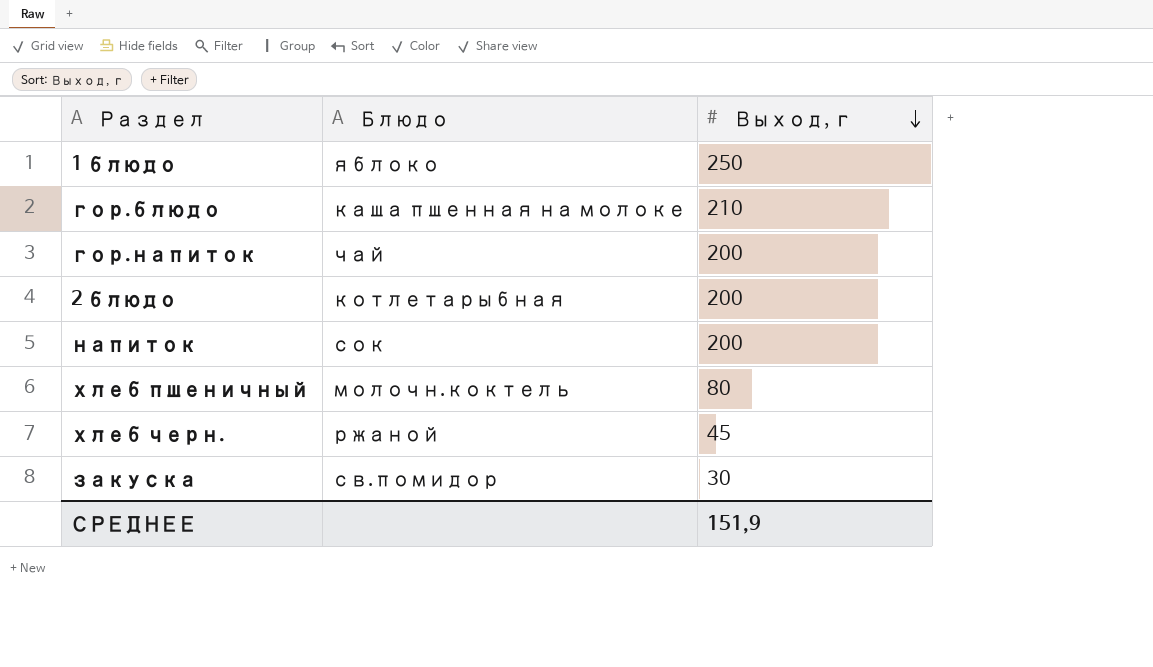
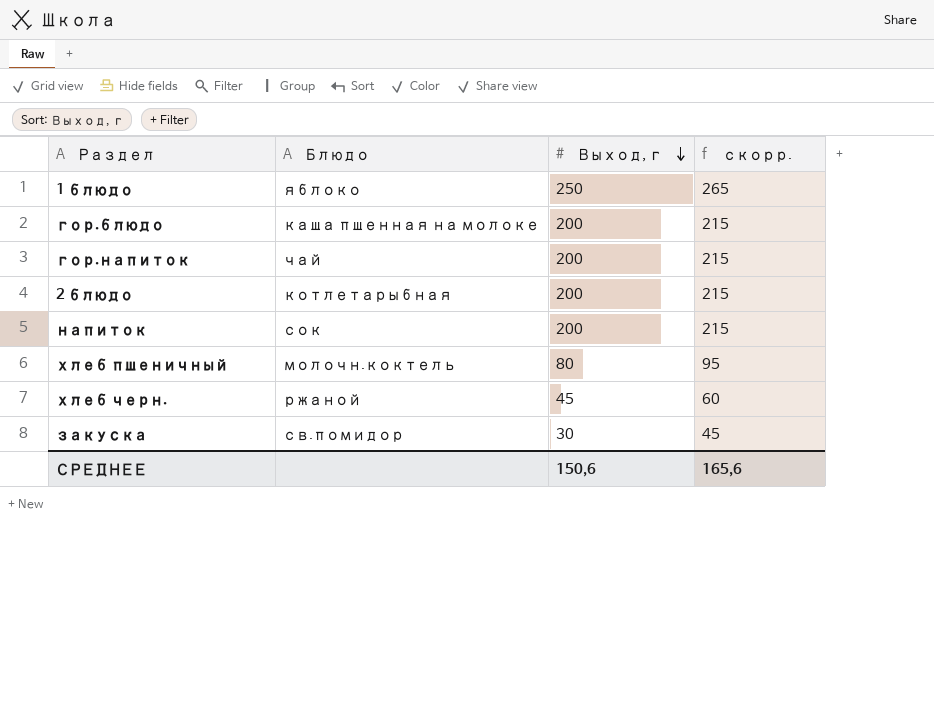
column скорр. | formula: none -> [Выход, г] + 15
гор.блюдо | Выход, г: 210 -> 200
СРЕДНЕЕ | Выход, г: 151,9 -> 150,6

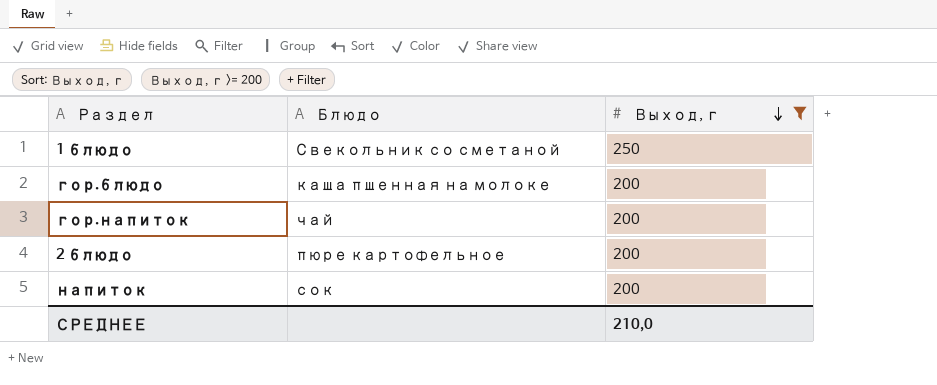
filter: none -> Выход, г >= 200
column скорр. | formula: [Выход, г] + 15 -> none
1 блюдо | Блюдо: яблоко -> Свекольник со сметаной
2 блюдо | Блюдо: котлетарыбная -> пюре картофельное
СРЕДНЕЕ | Выход, г: 150,6 -> 210,0

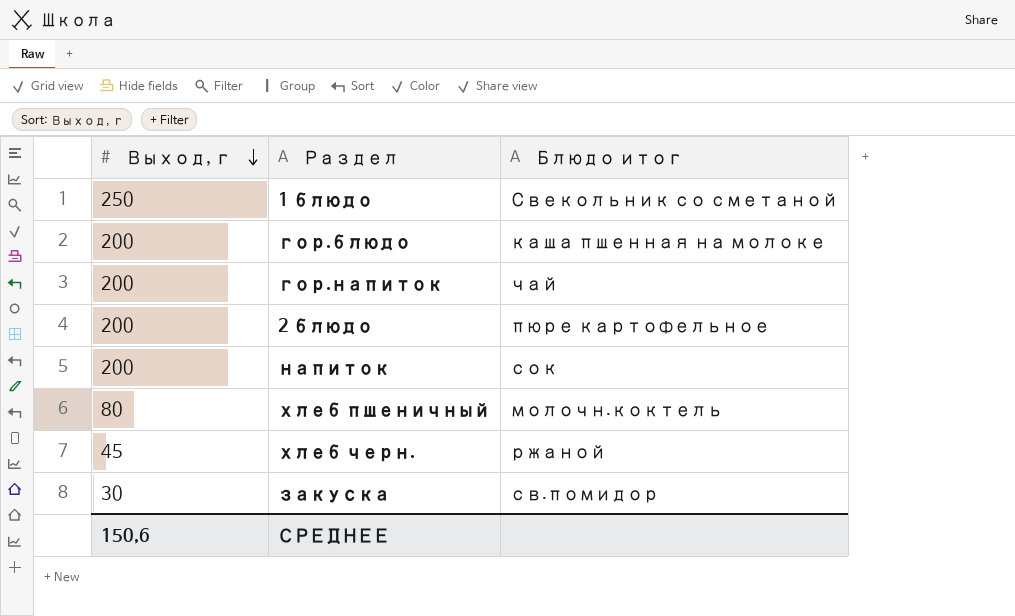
filter: Выход, г >= 200 -> none
column Выход, г | position: 3 -> 1
column name: Блюдо -> Блюдо итог
СРЕДНЕЕ | Выход, г: 210,0 -> 150,6

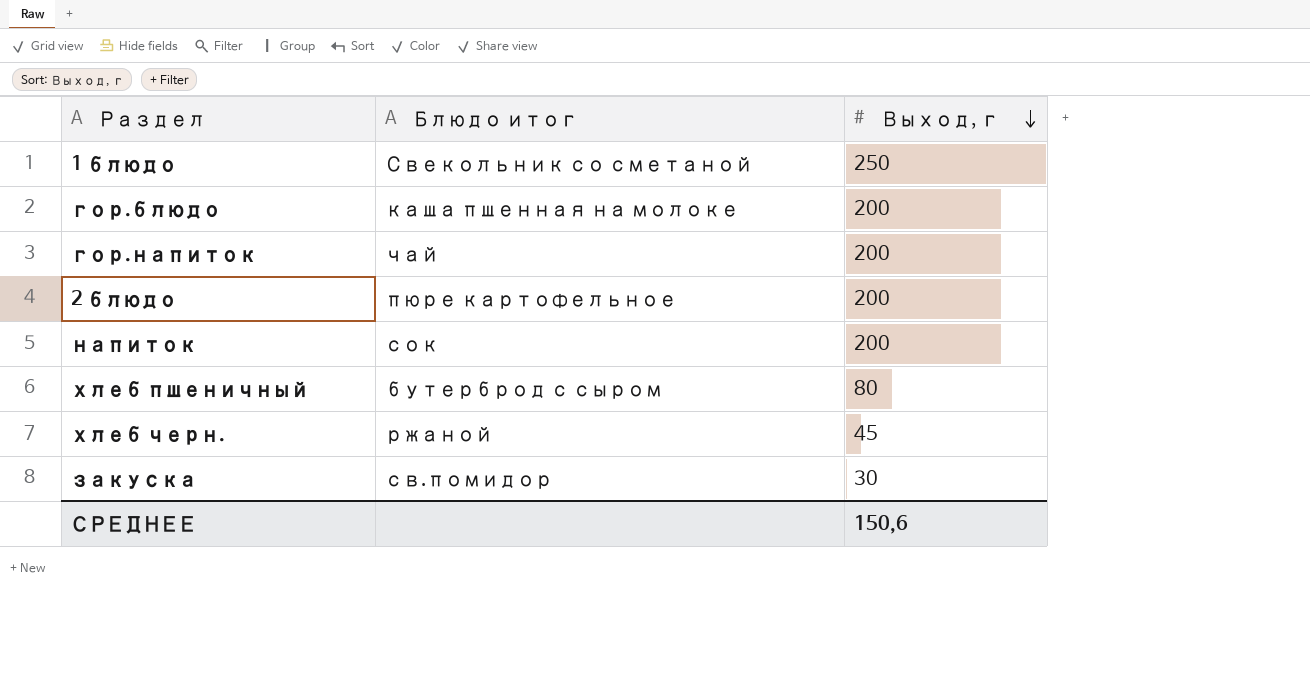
column Выход, г | position: 1 -> 3
хлеб пшеничный | Блюдо итог: молочн.коктель -> бутерброд с сыром

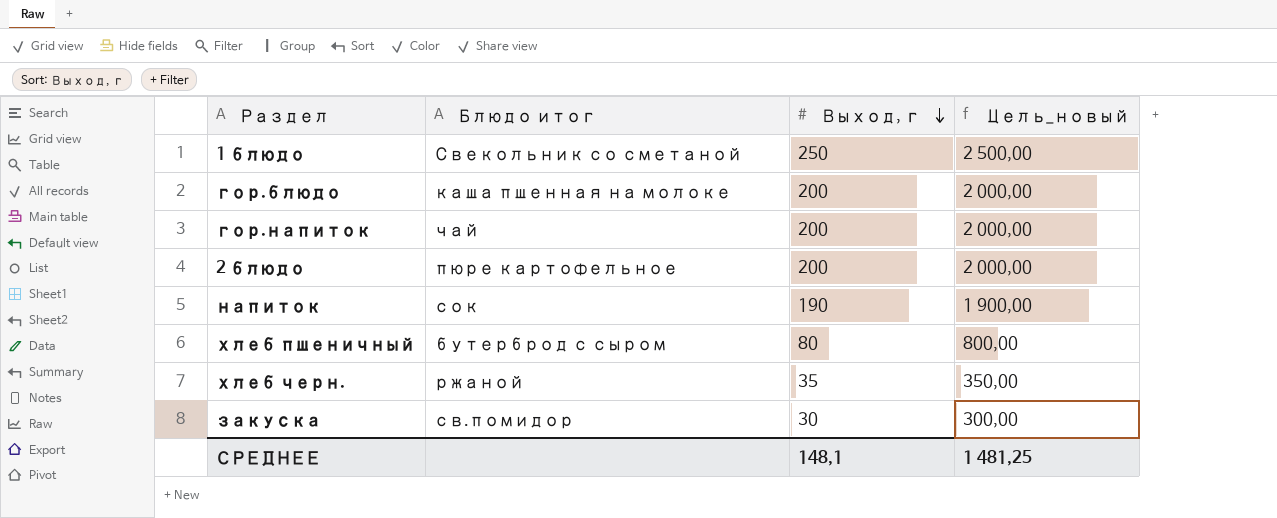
column Цель_новый | formula: none -> [Выход, г] * 10
напиток | Выход, г: 200 -> 190
хлеб черн. | Выход, г: 45 -> 35
СРЕДНЕЕ | Выход, г: 150,6 -> 148,1

